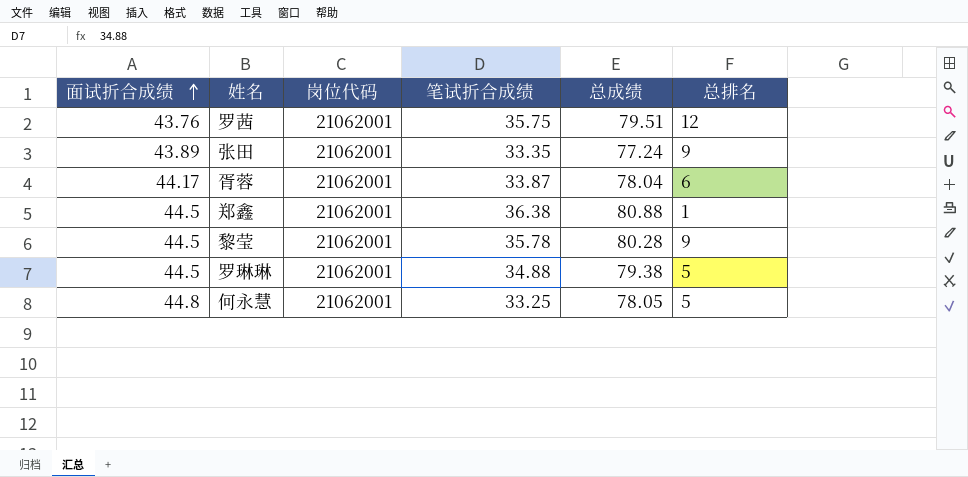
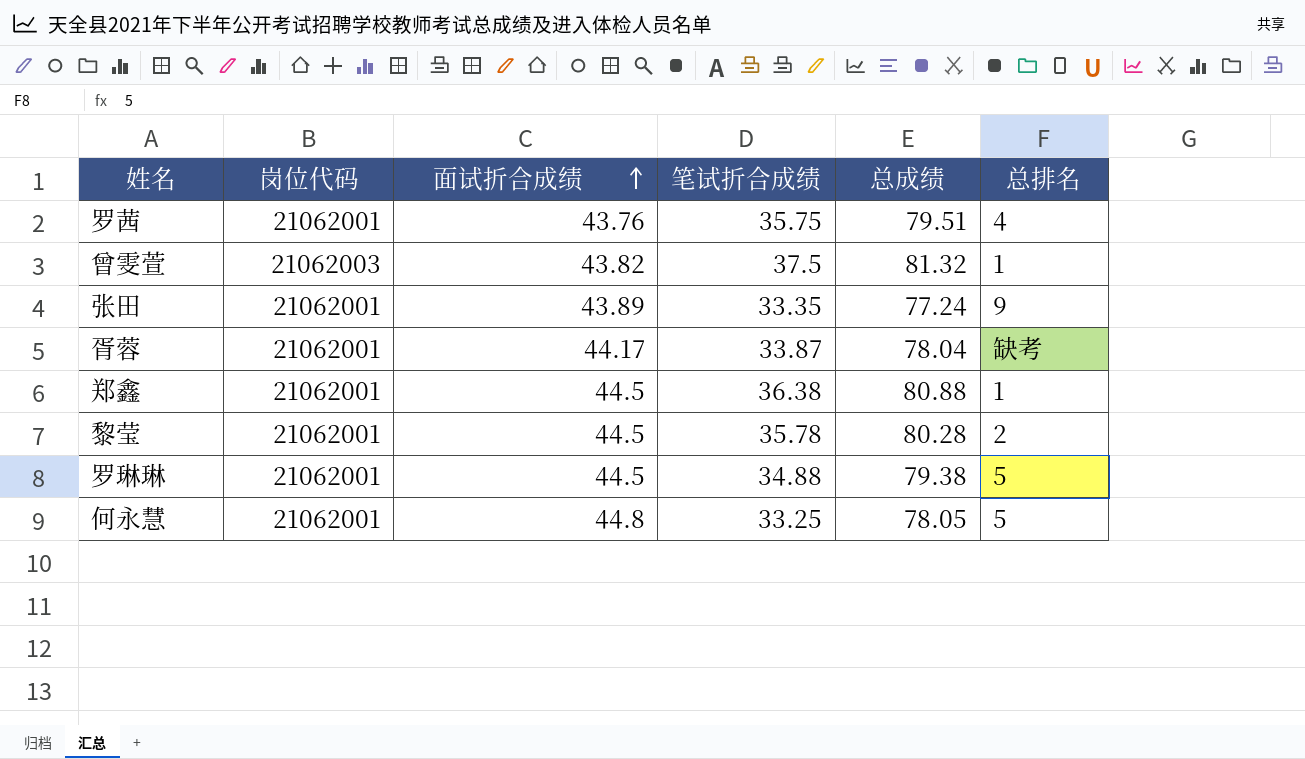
column 面试折合成绩 | position: 1 -> 3
罗茜 | 总排名: 12 -> 4
row 曾雯萱: none -> 21062003 | 43.82 | 37.5 | 81.32 | 1
胥蓉 | 总排名: 6 -> 缺考
黎莹 | 总排名: 9 -> 2

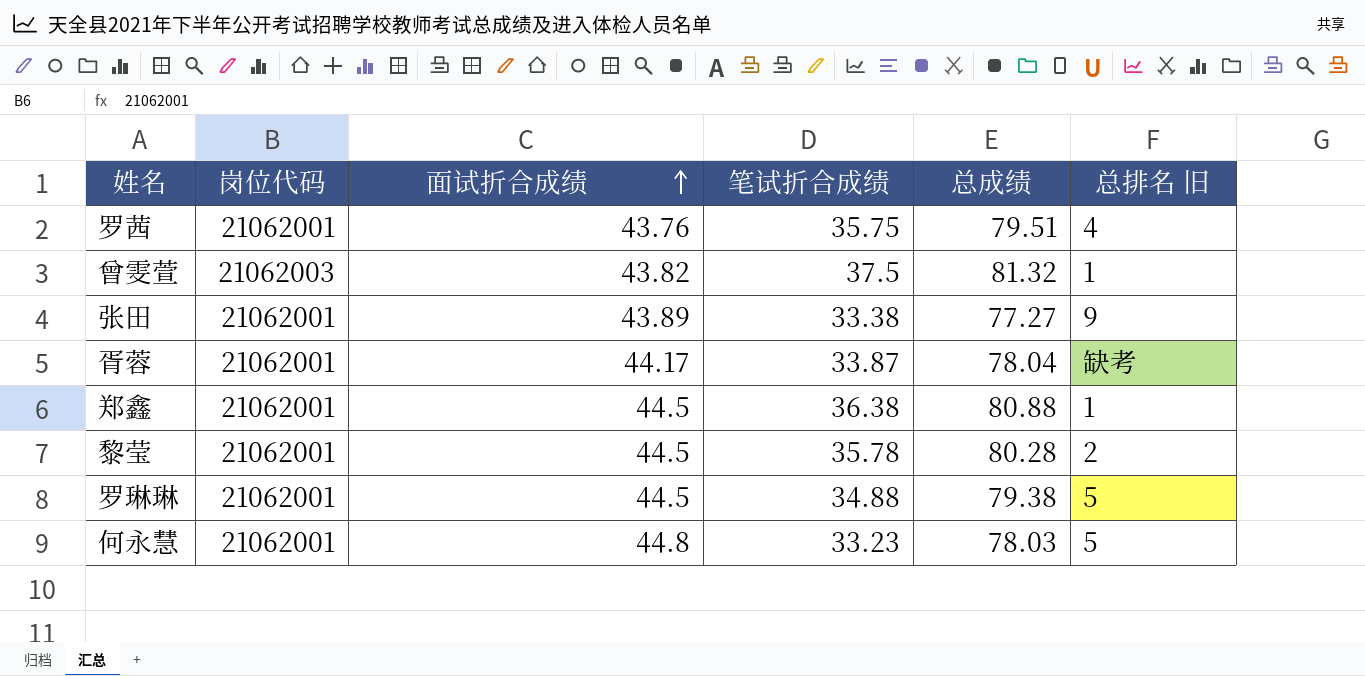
column name: 总排名 -> 总排名 旧
张田 | 笔试折合成绩: 33.35 -> 33.38
张田 | 总成绩: 77.24 -> 77.27
何永慧 | 笔试折合成绩: 33.25 -> 33.23
何永慧 | 总成绩: 78.05 -> 78.03

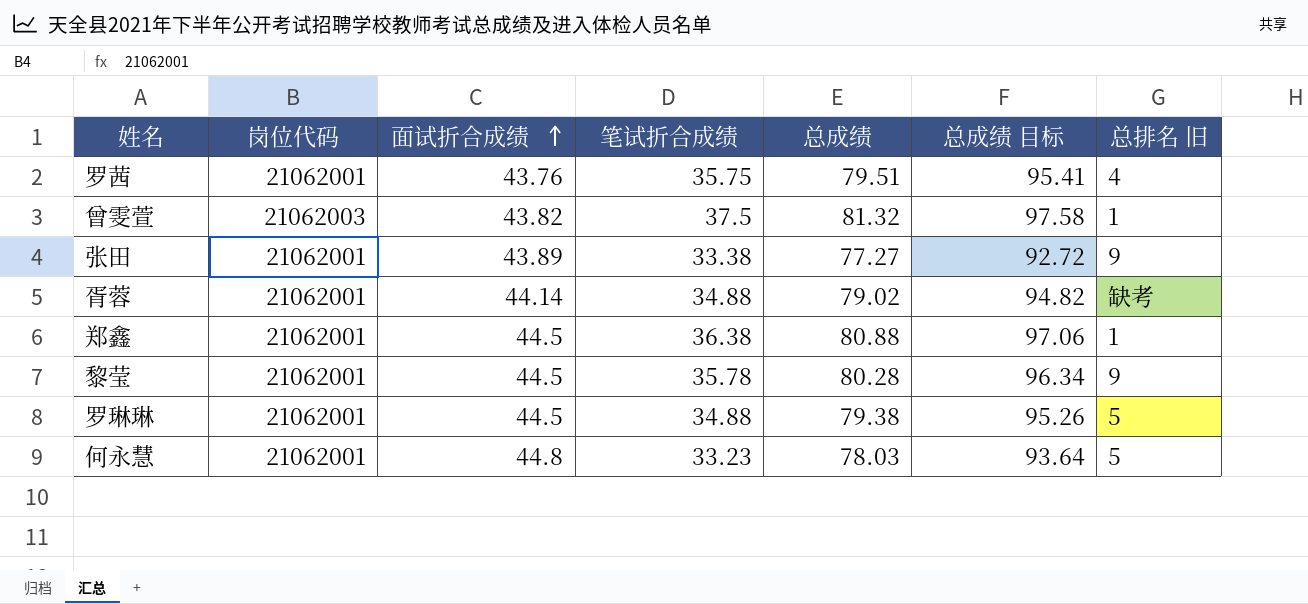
column 总成绩 目标 | formula: none -> [总成绩] * 1.2
胥蓉 | 面试折合成绩: 44.17 -> 44.14
胥蓉 | 笔试折合成绩: 33.87 -> 34.88
胥蓉 | 总成绩: 78.04 -> 79.02
黎莹 | 总排名 旧: 2 -> 9

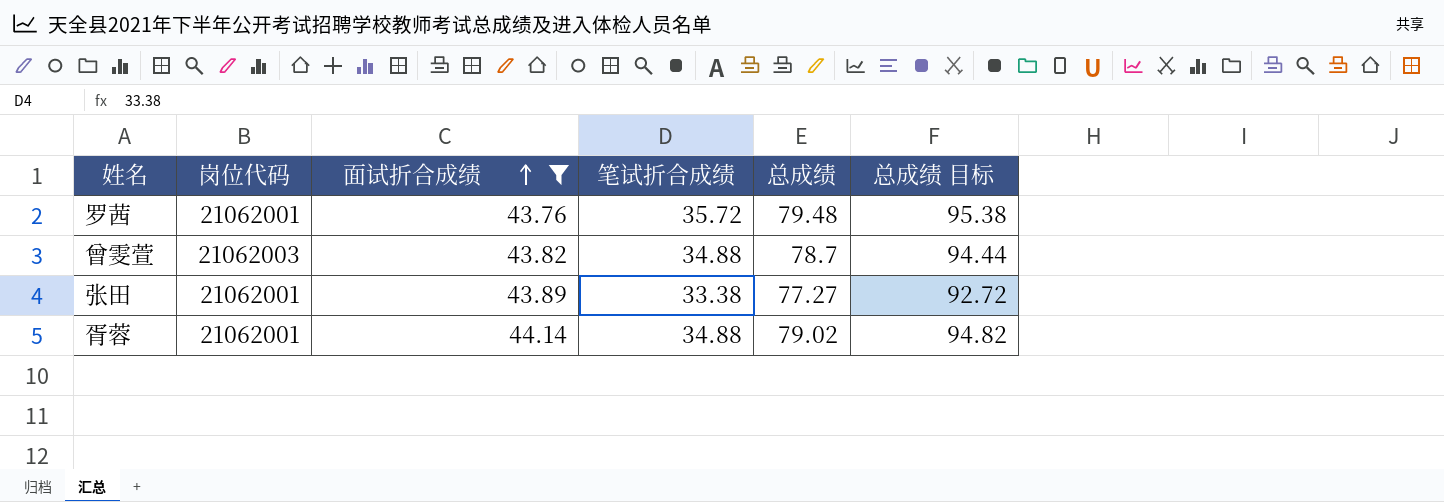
filter: none -> 面试折合成绩 <= 44.14
column 总排名 旧 | position: 7 -> none
罗茜 | 笔试折合成绩: 35.75 -> 35.72
罗茜 | 总成绩: 79.51 -> 79.48
罗茜 | 总成绩 目标: 95.41 -> 95.38
曾雯萱 | 笔试折合成绩: 37.5 -> 34.88
曾雯萱 | 总成绩: 81.32 -> 78.7
曾雯萱 | 总成绩 目标: 97.58 -> 94.44

